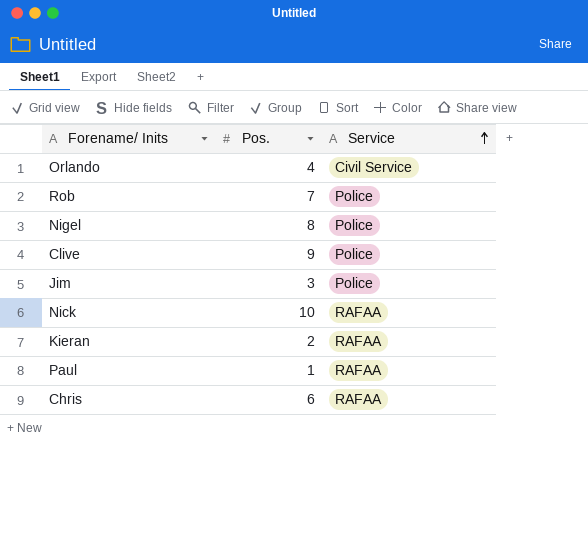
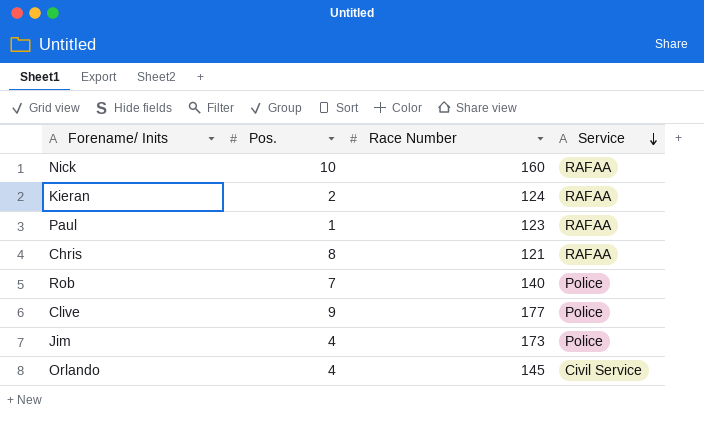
row order: Service ascending -> Service descending
column Race Number | position: none -> 3
row Nigel: 8 | Police -> none
Chris | Pos.: 6 -> 8
Jim | Pos.: 3 -> 4

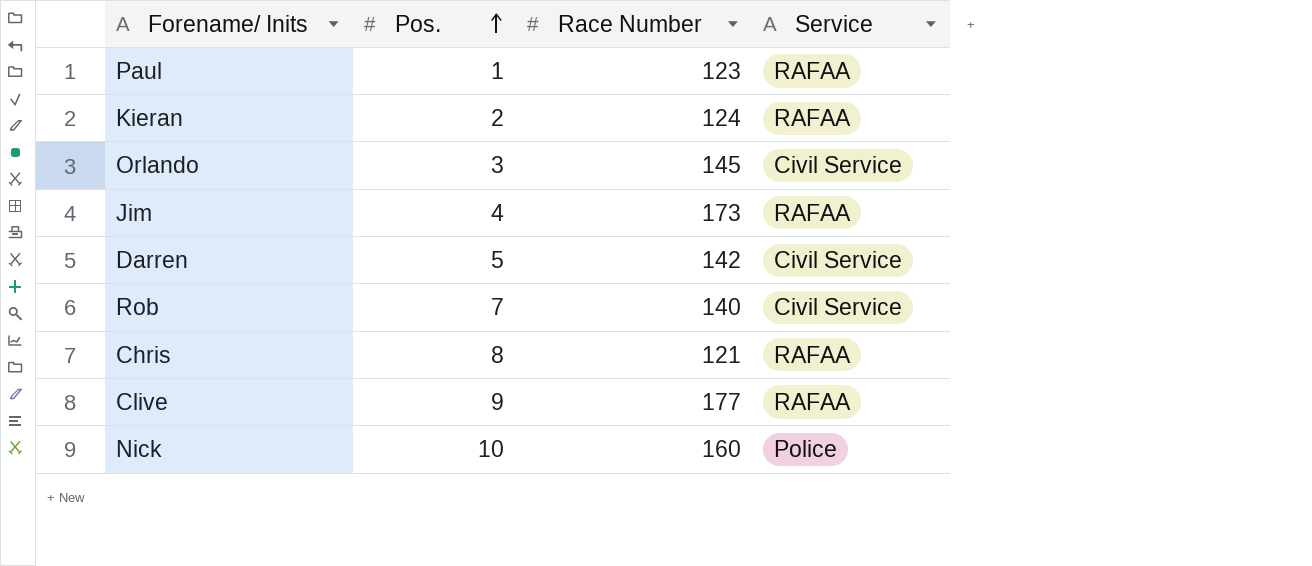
row order: Service descending -> Pos. ascending
Orlando | Pos.: 4 -> 3
Jim | Service: Police -> RAFAA
row Darren: none -> 5 | 142 | Civil Service
Rob | Service: Police -> Civil Service
Clive | Service: Police -> RAFAA
Nick | Service: RAFAA -> Police

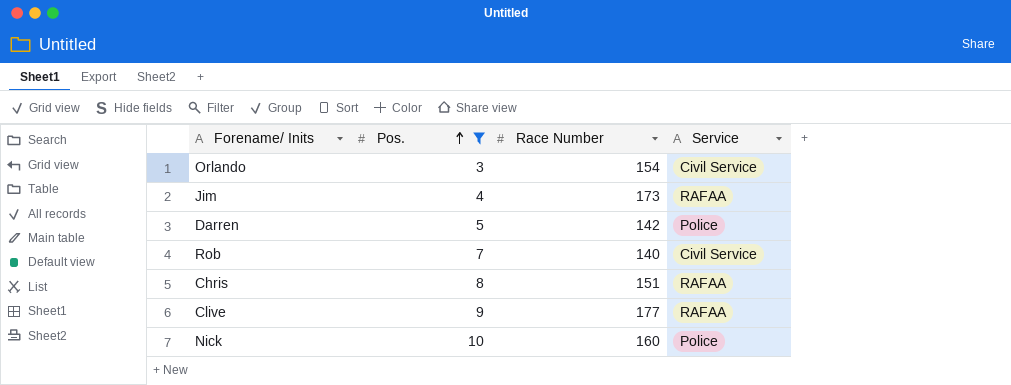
filter: none -> Pos. >= 3
Orlando | Race Number: 145 -> 154
Darren | Service: Civil Service -> Police
Chris | Race Number: 121 -> 151

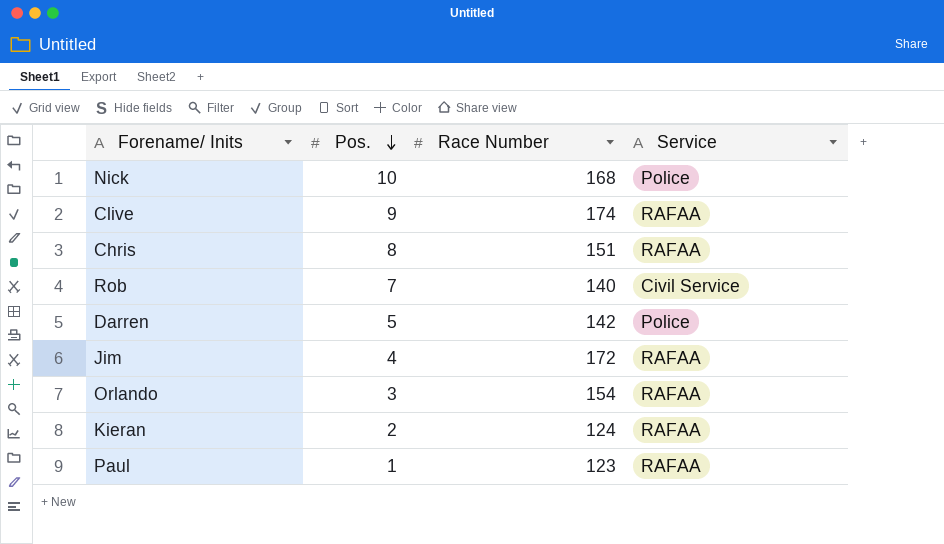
filter: Pos. >= 3 -> none
row order: Pos. ascending -> Pos. descending
Nick | Race Number: 160 -> 168
Clive | Race Number: 177 -> 174
Jim | Race Number: 173 -> 172
Orlando | Service: Civil Service -> RAFAA

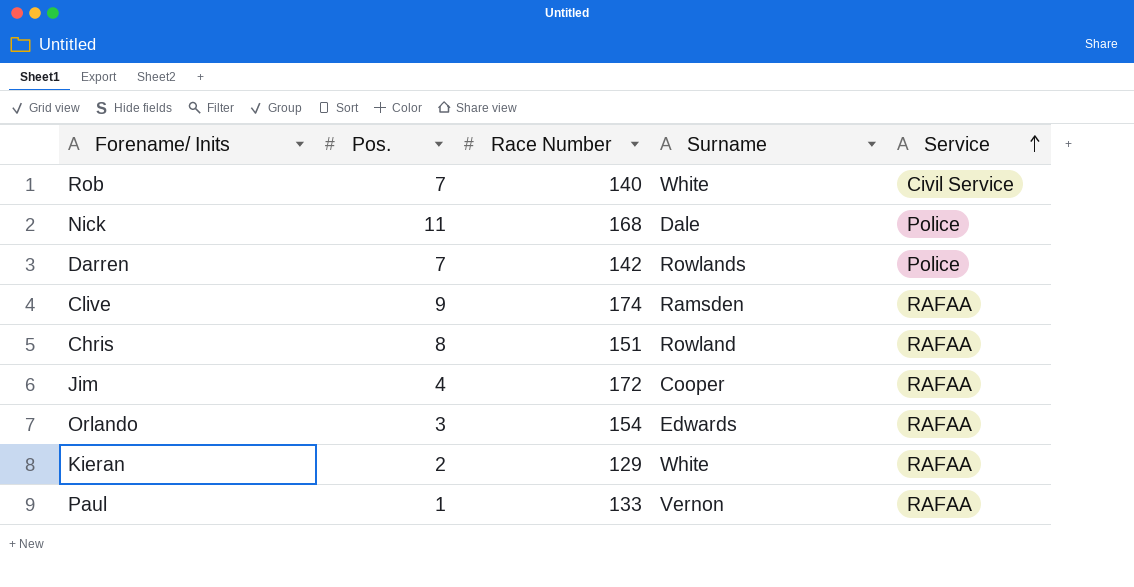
row order: Pos. descending -> Service ascending
column Surname | position: none -> 4
Nick | Pos.: 10 -> 11
Darren | Pos.: 5 -> 7
Kieran | Race Number: 124 -> 129
Paul | Race Number: 123 -> 133

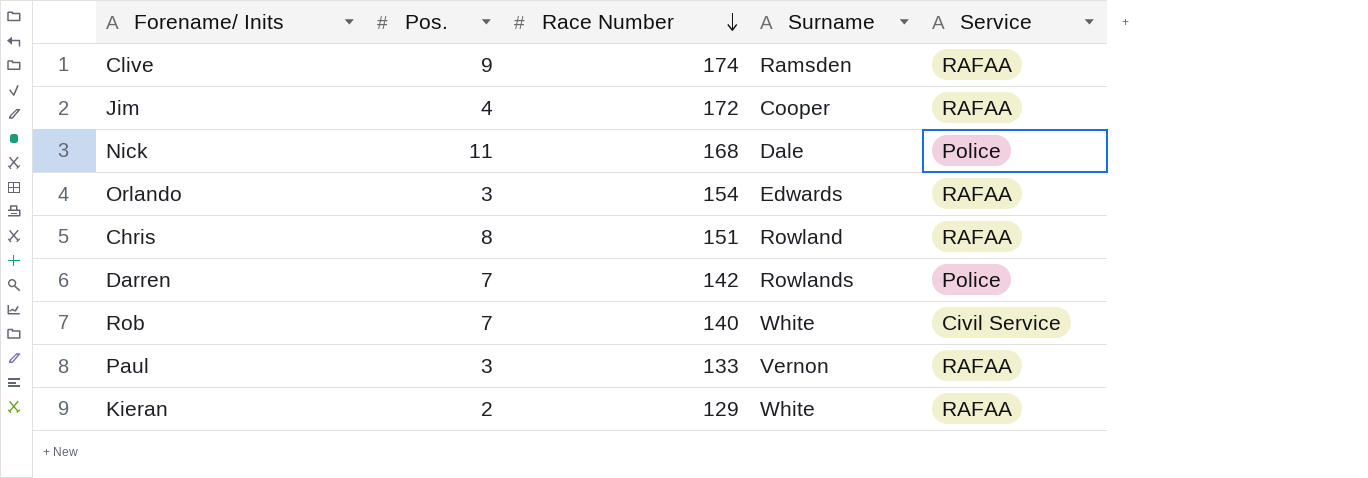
row order: Service ascending -> Race Number descending
Paul | Pos.: 1 -> 3

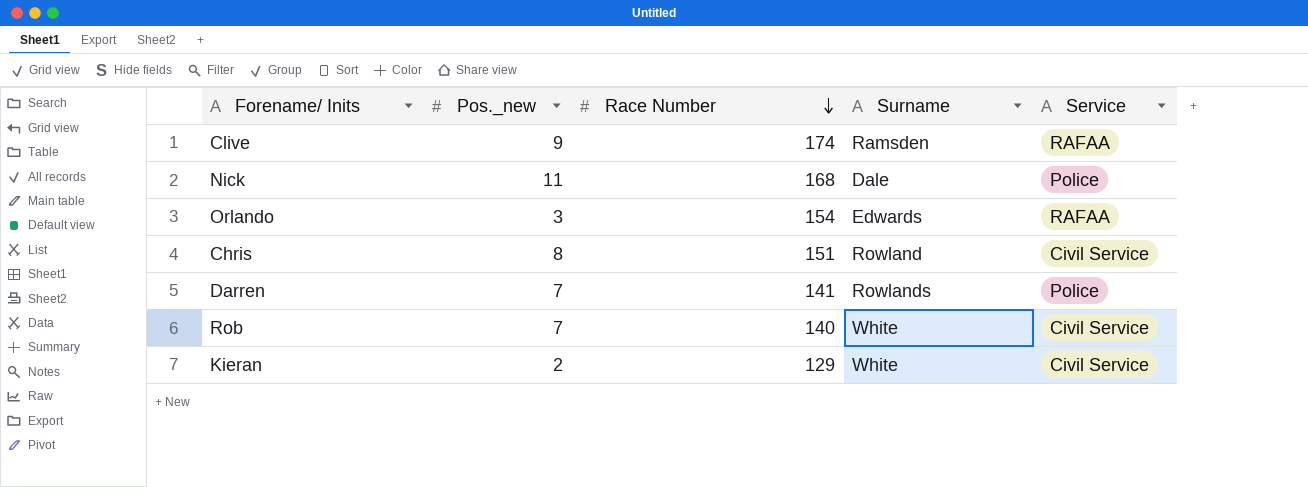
column name: Pos. -> Pos._new
row Jim: 4 | 172 | Cooper | RAFAA -> none
row Paul: 3 | 133 | Vernon | RAFAA -> none
Chris | Service: RAFAA -> Civil Service
Darren | Race Number: 142 -> 141
Kieran | Service: RAFAA -> Civil Service

